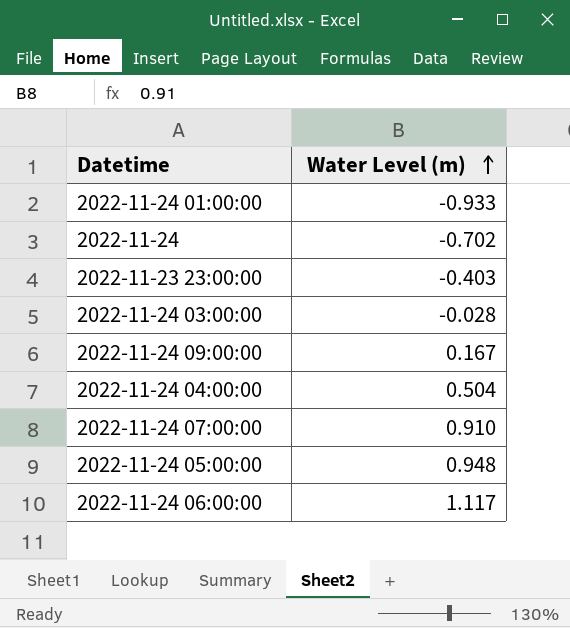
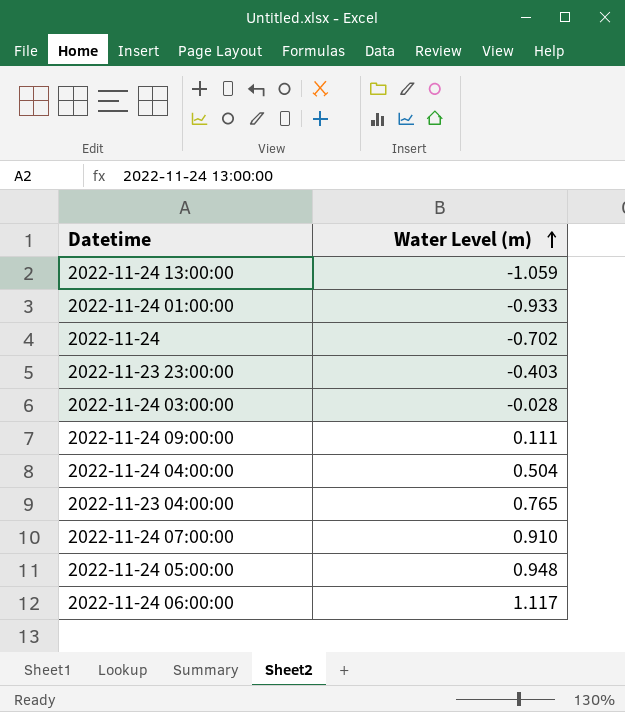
row 2022-11-24 13:00:00: none -> -1.059
2022-11-24 09:00:00 | Water Level (m): 0.167 -> 0.111
row 2022-11-23 04:00:00: none -> 0.765

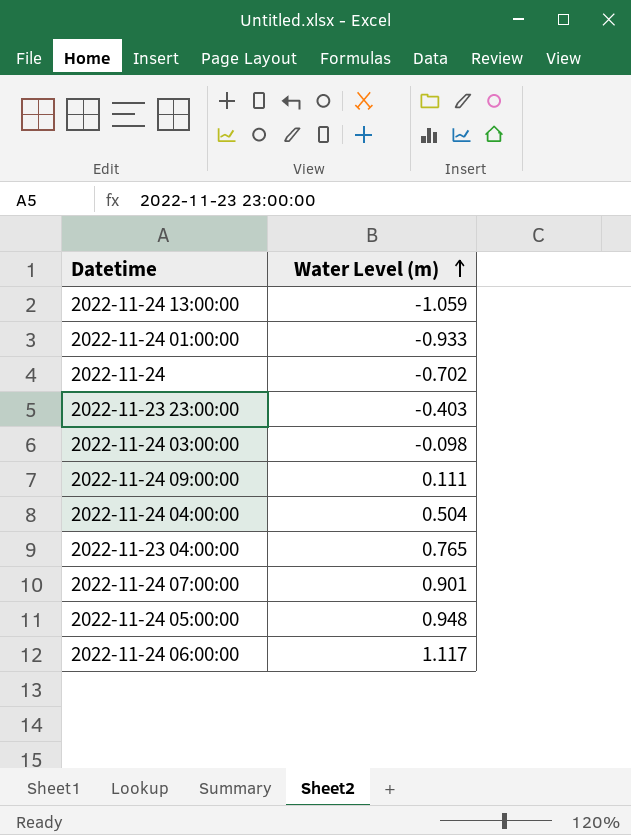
2022-11-24 03:00:00 | Water Level (m): -0.028 -> -0.098
2022-11-24 07:00:00 | Water Level (m): 0.910 -> 0.901

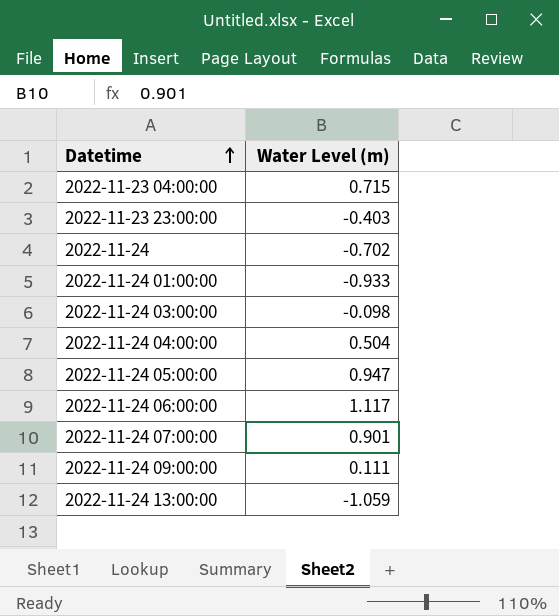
row order: Water Level (m) ascending -> Datetime ascending
2022-11-23 04:00:00 | Water Level (m): 0.765 -> 0.715
2022-11-24 05:00:00 | Water Level (m): 0.948 -> 0.947

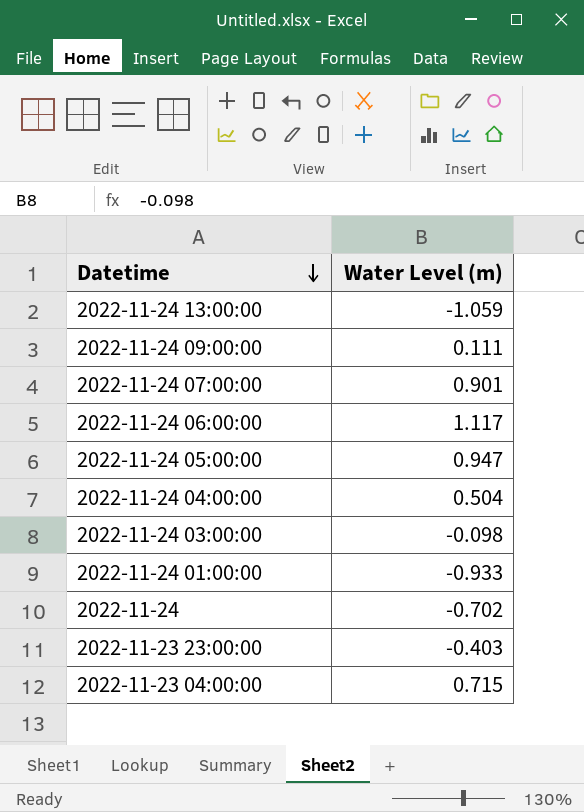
row order: Datetime ascending -> Datetime descending

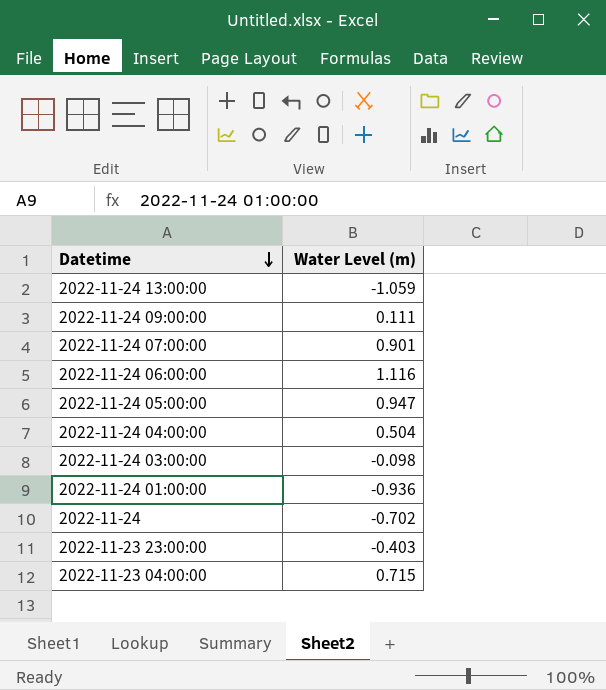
2022-11-24 06:00:00 | Water Level (m): 1.117 -> 1.116
2022-11-24 01:00:00 | Water Level (m): -0.933 -> -0.936

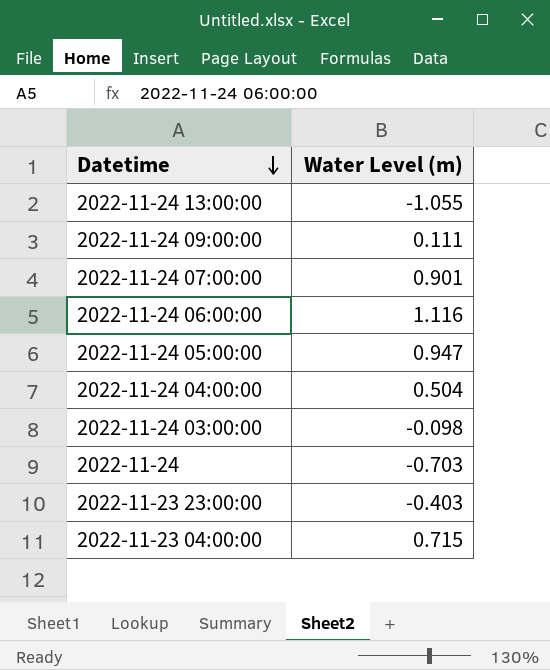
row 2022-11-24 01:00:00: -0.936 -> none
2022-11-24 13:00:00 | Water Level (m): -1.059 -> -1.055
2022-11-24 | Water Level (m): -0.702 -> -0.703

